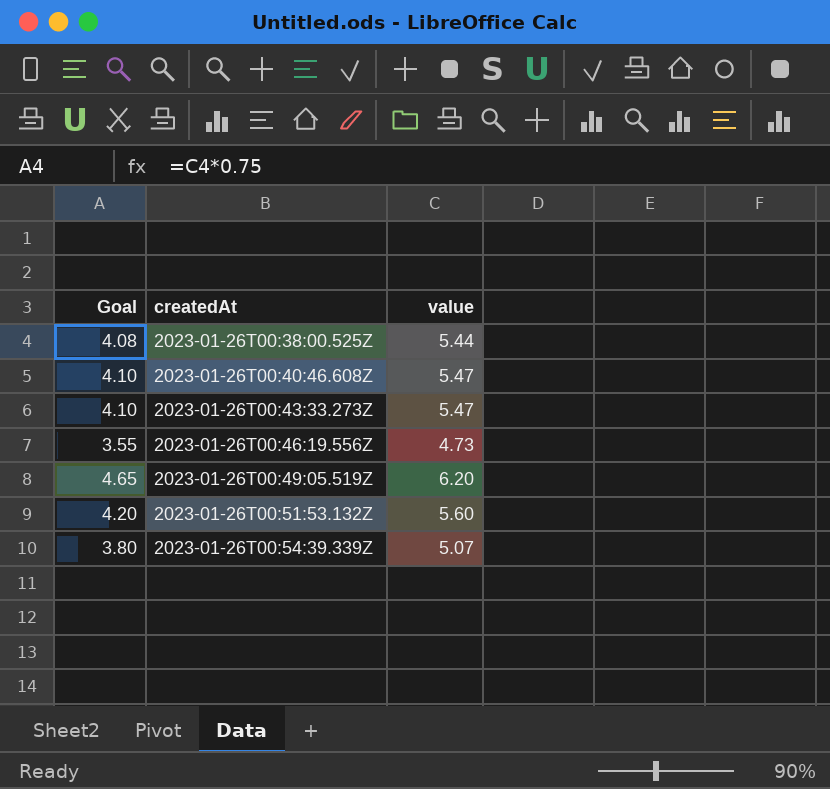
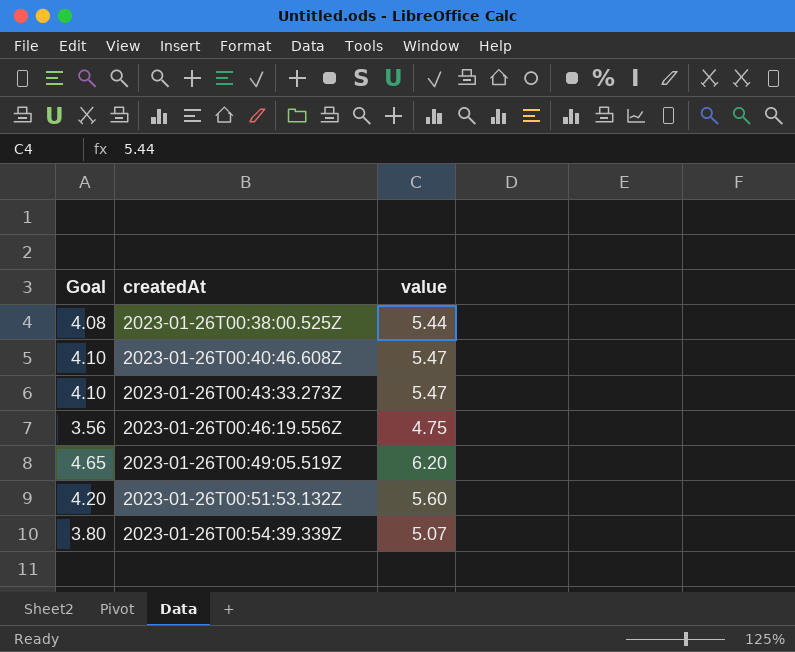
2023-01-26T00:46:19.556Z | Goal: 3.55 -> 3.56
2023-01-26T00:46:19.556Z | value: 4.73 -> 4.75

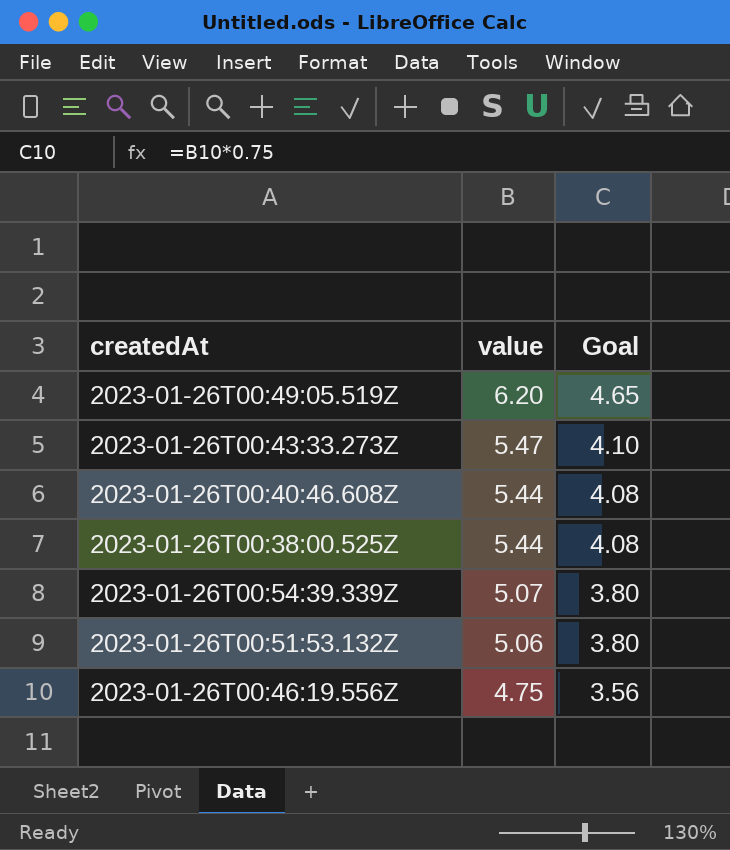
row order: createdAt ascending -> value descending
column Goal | position: 1 -> 3
2023-01-26T00:40:46.608Z | value: 5.47 -> 5.44
2023-01-26T00:40:46.608Z | Goal: 4.10 -> 4.08
2023-01-26T00:51:53.132Z | value: 5.60 -> 5.06
2023-01-26T00:51:53.132Z | Goal: 4.20 -> 3.80

